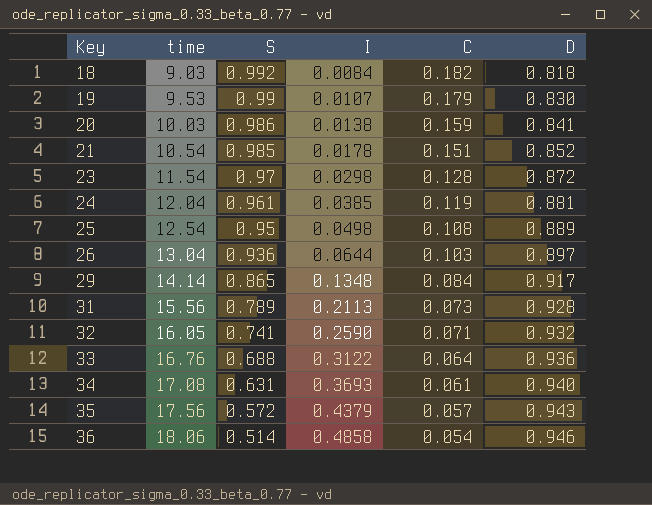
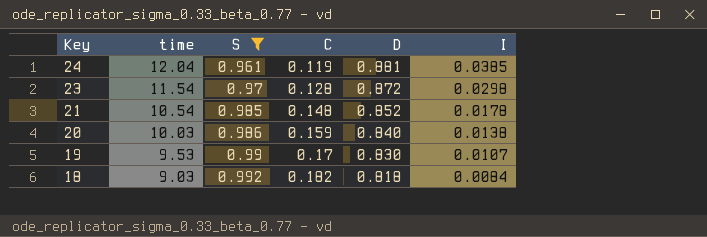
filter: none -> S >= 0.961
row order: Key ascending -> Key descending
column I | position: 4 -> 6
21 | C: 0.151 -> 0.148
20 | D: 0.841 -> 0.840
19 | C: 0.179 -> 0.17

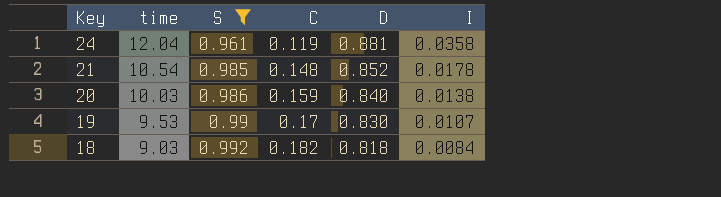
row 23: 11.54 | 0.97 | 0.128 | 0.872 | 0.0298 -> none
24 | I: 0.0385 -> 0.0358

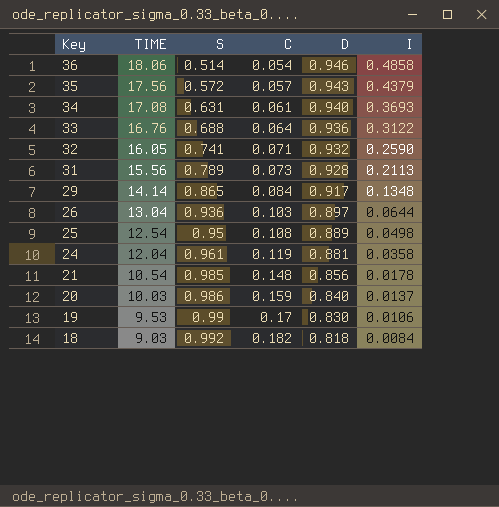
filter: S >= 0.961 -> none
column name: time -> TIME
21 | D: 0.852 -> 0.856
20 | I: 0.0138 -> 0.0137
19 | I: 0.0107 -> 0.0106

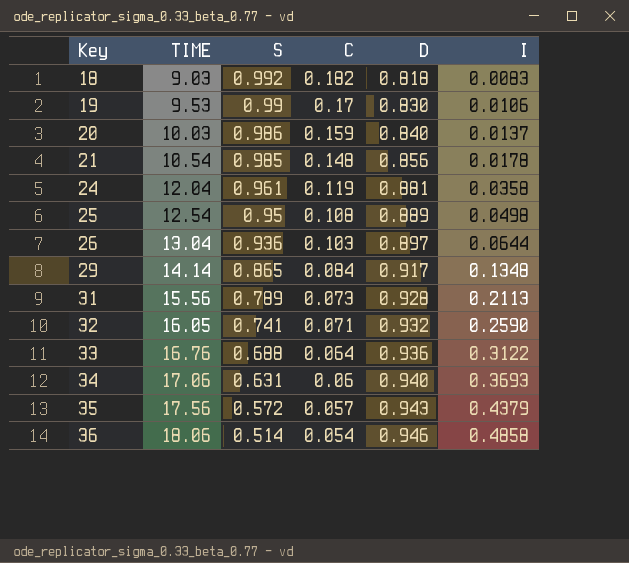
row order: Key descending -> Key ascending
18 | I: 0.0084 -> 0.0083
34 | TIME: 17.08 -> 17.06
34 | C: 0.061 -> 0.06

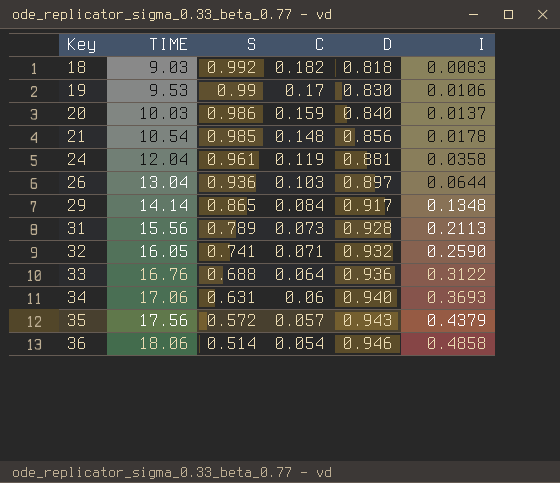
row 25: 12.54 | 0.95 | 0.108 | 0.889 | 0.0498 -> none

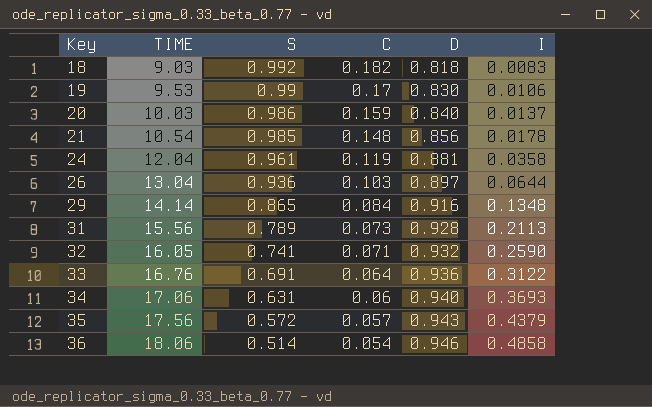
29 | D: 0.917 -> 0.916
33 | S: 0.688 -> 0.691

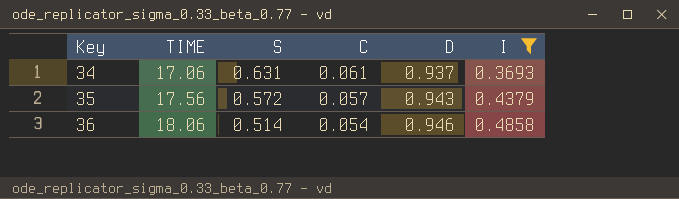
filter: none -> I >= 0.3693
34 | C: 0.06 -> 0.061
34 | D: 0.940 -> 0.937

